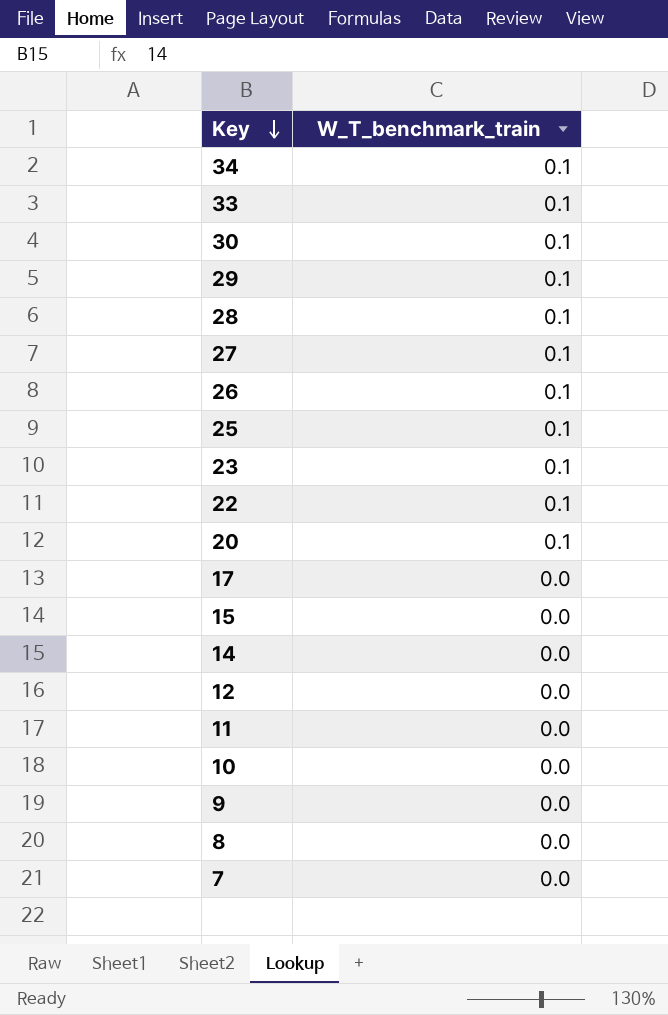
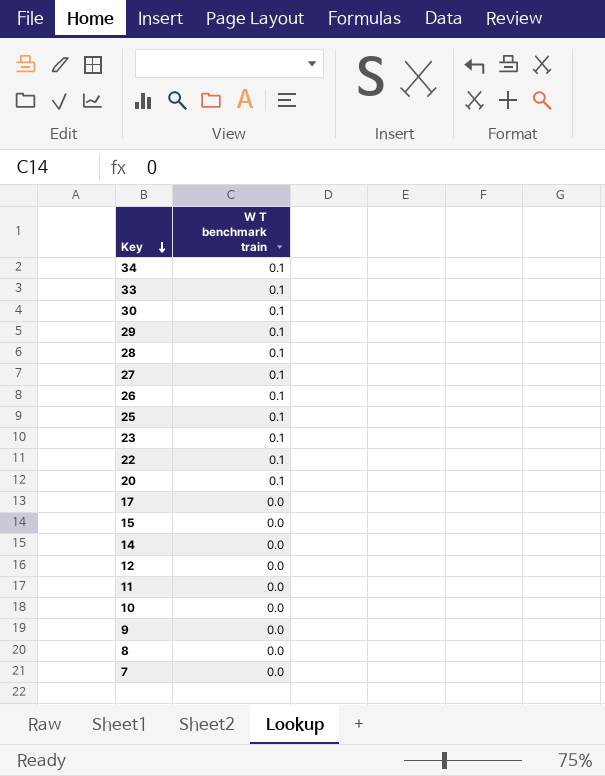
column name: W_T_benchmark_train -> W T benchmark train

